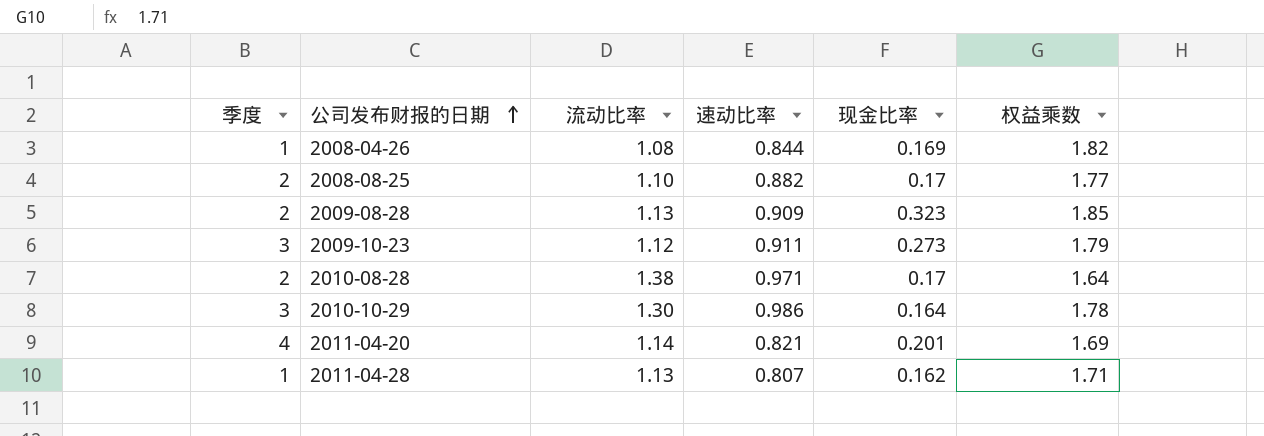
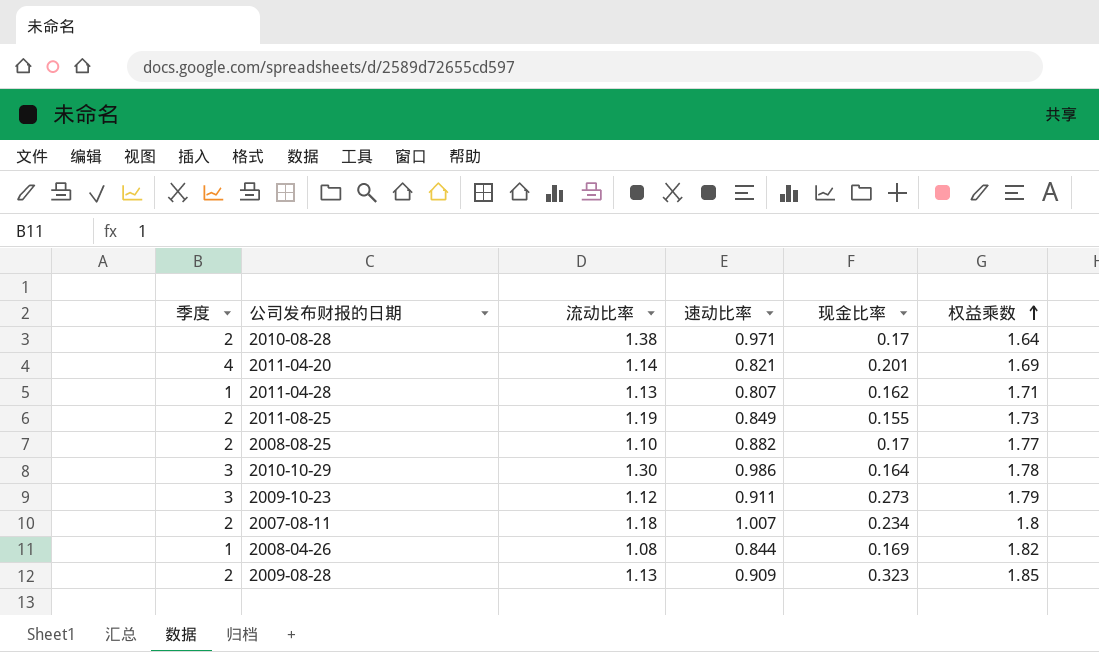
row order: 公司发布财报的日期 ascending -> 权益乘数 ascending
row 2011-08-25: none -> 2 | 1.19 | 0.849 | 0.155 | 1.73
row 2007-08-11: none -> 2 | 1.18 | 1.007 | 0.234 | 1.8

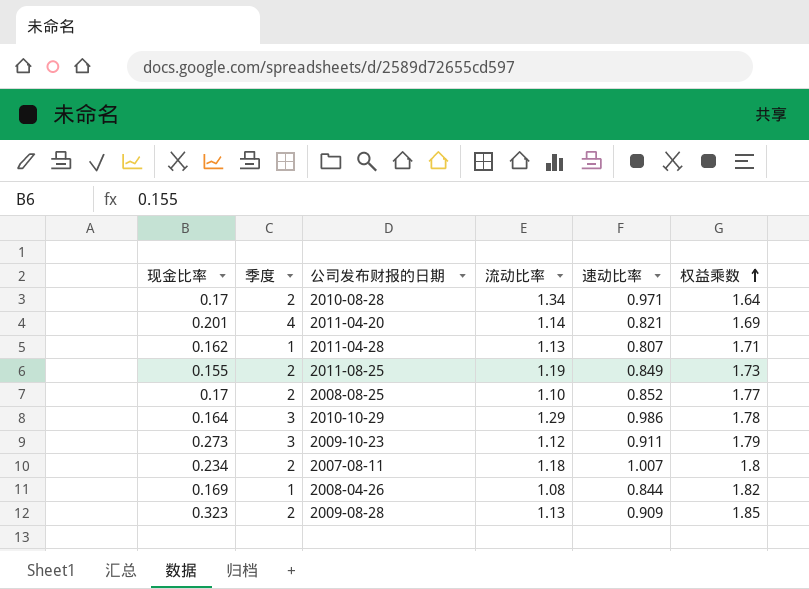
column 现金比率 | position: 5 -> 1
2010-08-28 | 流动比率: 1.38 -> 1.34
2008-08-25 | 速动比率: 0.882 -> 0.852
2010-10-29 | 流动比率: 1.30 -> 1.29

